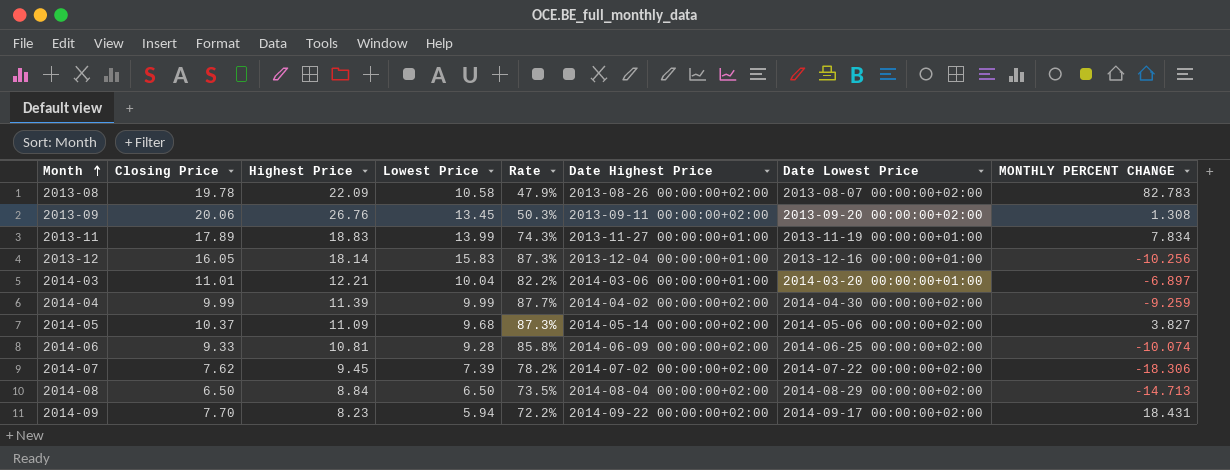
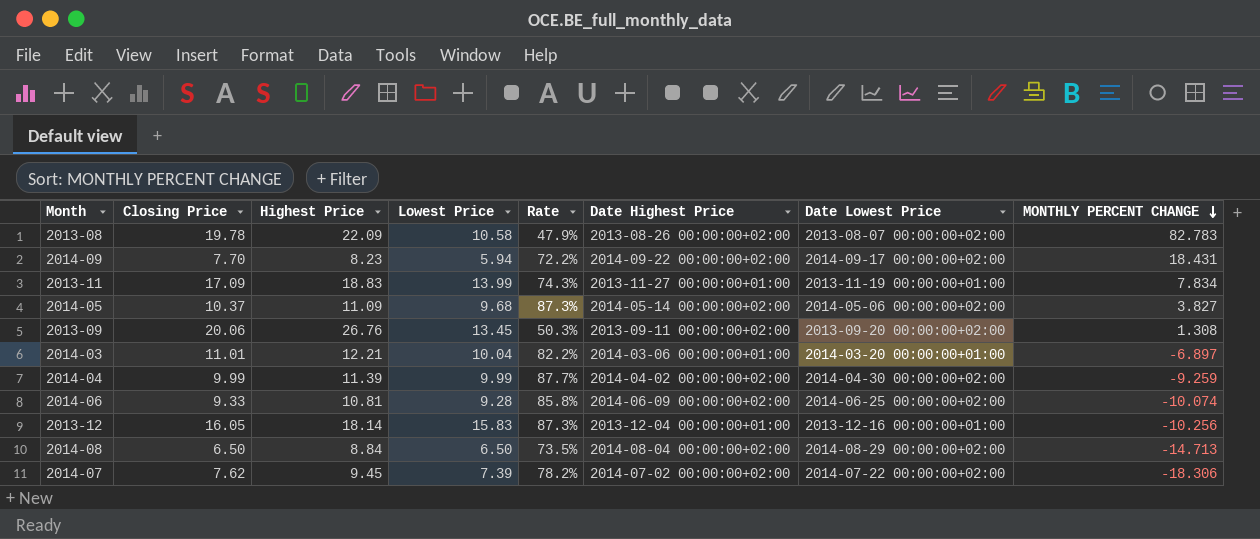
row order: Month ascending -> MONTHLY PERCENT CHANGE descending
2013-11 | Closing Price: 17.89 -> 17.09

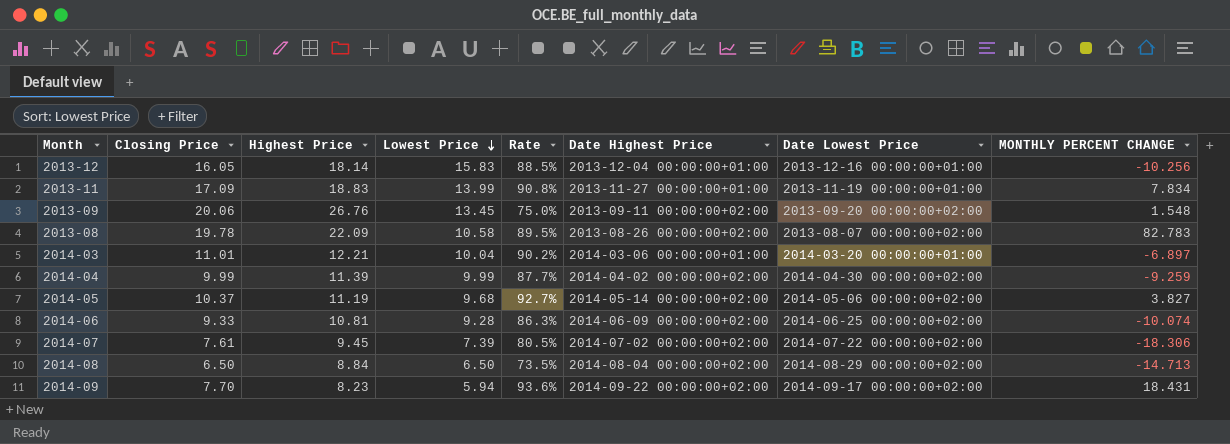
row order: MONTHLY PERCENT CHANGE descending -> Lowest Price descending
column Rate | formula: [Lowest Price] / [Highest Price] -> [Closing Price] / [Highest Price]
2013-09 | MONTHLY PERCENT CHANGE: 1.308 -> 1.548
2014-05 | Highest Price: 11.09 -> 11.19
2014-07 | Closing Price: 7.62 -> 7.61

